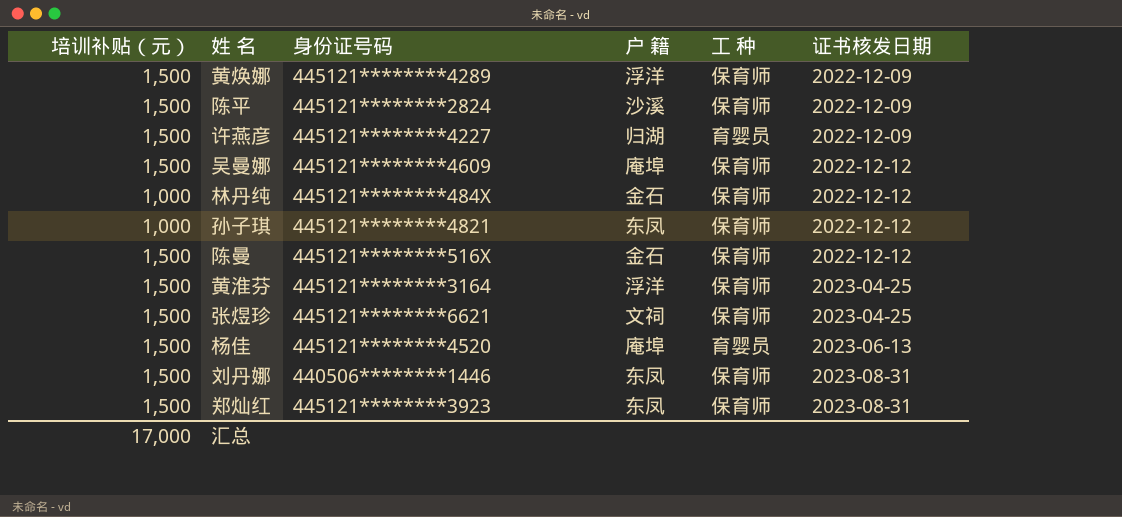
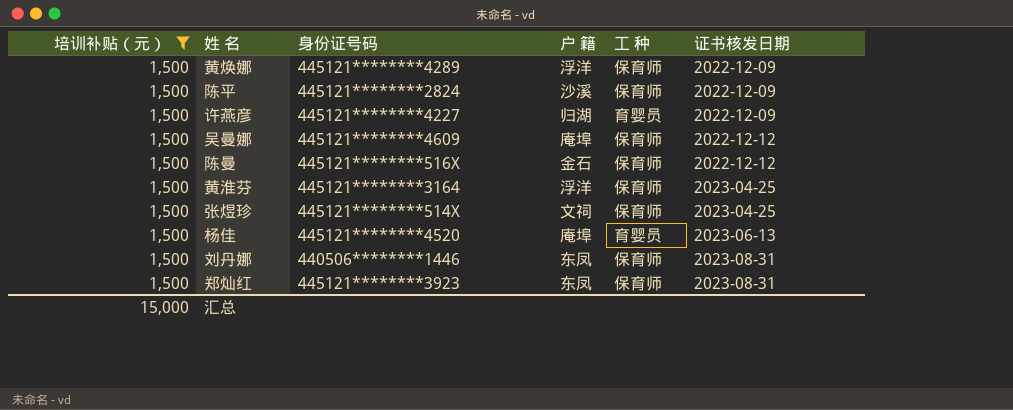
filter: none -> 培训补贴（元） = 1,500
张煜珍 | 身份证号码: 445121********6621 -> 445121********514X
汇总 | 培训补贴（元）: 17,000 -> 15,000

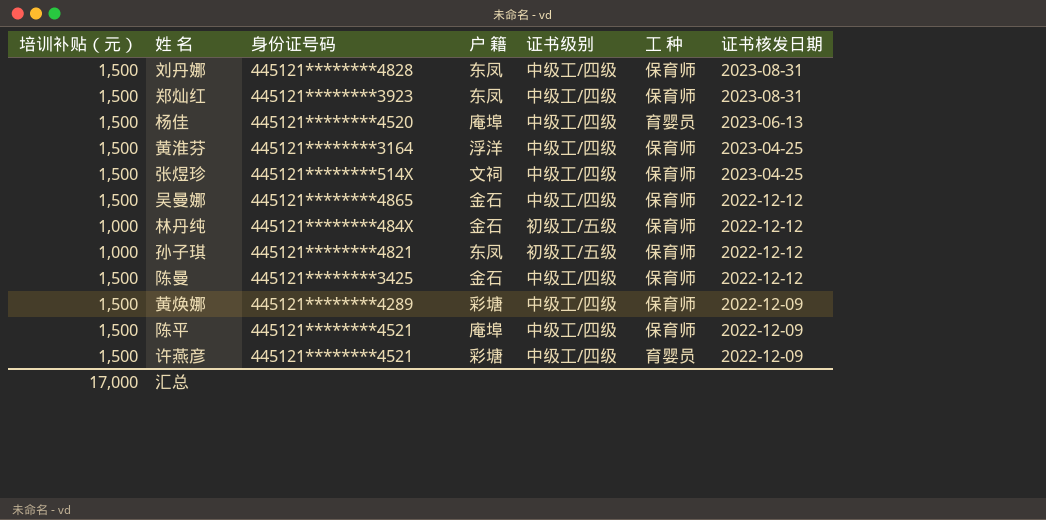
filter: 培训补贴（元） = 1,500 -> none
row order: 证书核发日期 ascending -> 证书核发日期 descending
column 证书级别 | position: none -> 5
刘丹娜 | 身份证号码: 440506********1446 -> 445121********4828
吴曼娜 | 身份证号码: 445121********4609 -> 445121********4865
吴曼娜 | 户 籍: 庵埠 -> 金石
陈曼 | 身份证号码: 445121********516X -> 445121********3425
黄焕娜 | 户 籍: 浮洋 -> 彩塘
陈平 | 身份证号码: 445121********2824 -> 445121********4521
陈平 | 户 籍: 沙溪 -> 庵埠
许燕彦 | 身份证号码: 445121********4227 -> 445121********4521
许燕彦 | 户 籍: 归湖 -> 彩塘
汇总 | 培训补贴（元）: 15,000 -> 17,000

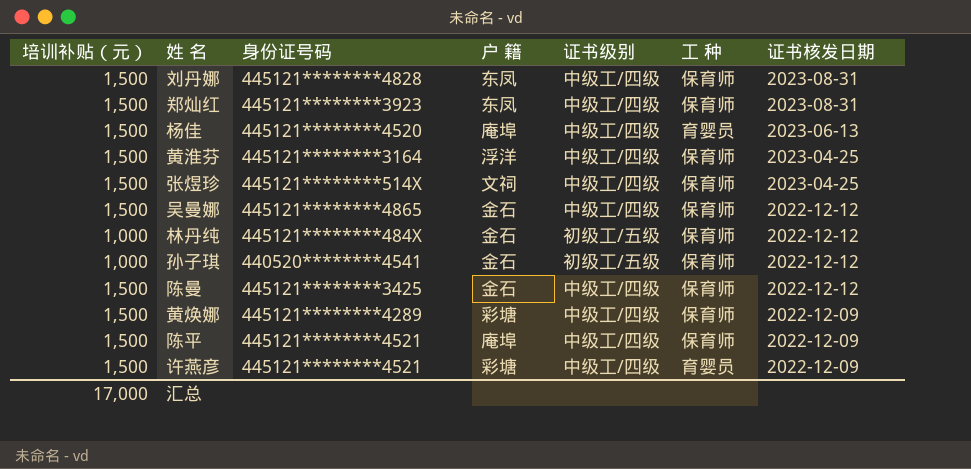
孙子琪 | 身份证号码: 445121********4821 -> 440520********4541
孙子琪 | 户 籍: 东凤 -> 金石

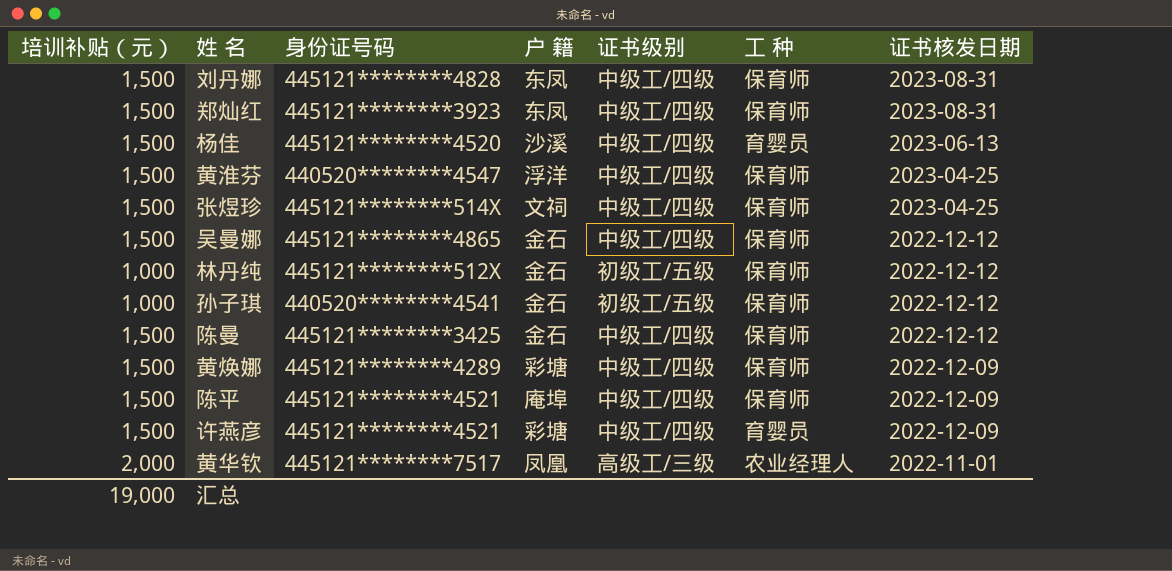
杨佳 | 户 籍: 庵埠 -> 沙溪
黄淮芬 | 身份证号码: 445121********3164 -> 440520********4547
林丹纯 | 身份证号码: 445121********484X -> 445121********512X
row 黄华钦: none -> 2,000 | 445121********7517 | 凤凰 | 高级工/三级 | 农业经理人 | 2022-11-01
汇总 | 培训补贴（元）: 17,000 -> 19,000

